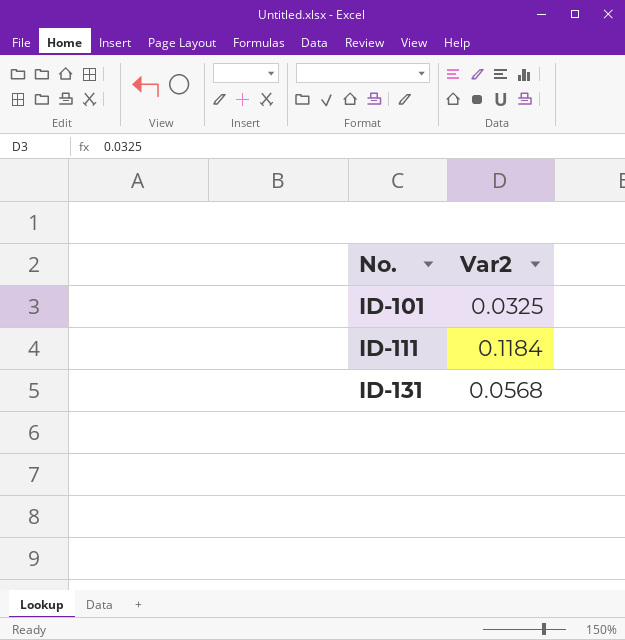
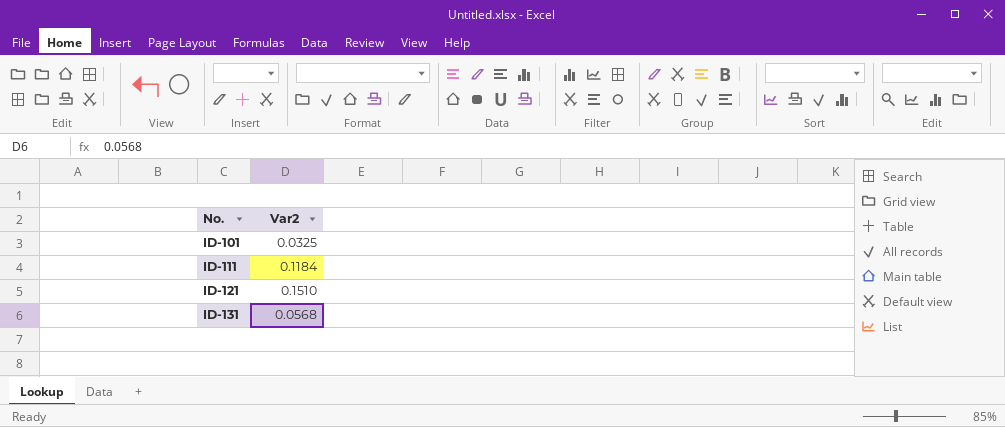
row ID-121: none -> 0.1510

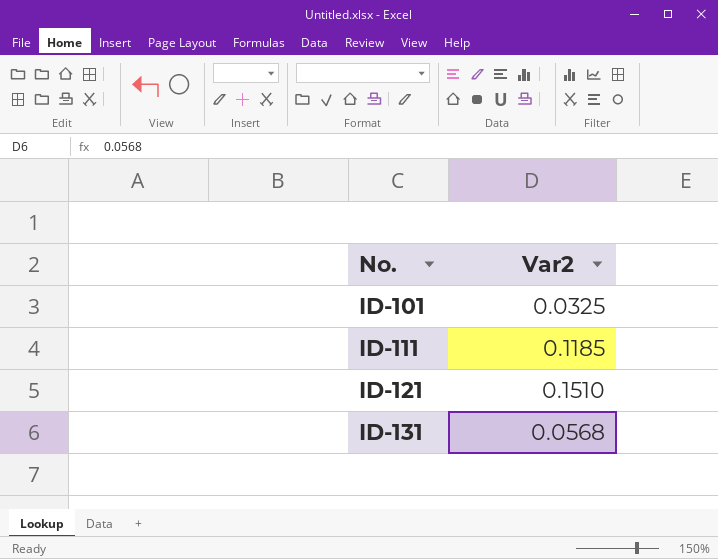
ID-111 | Var2: 0.1184 -> 0.1185

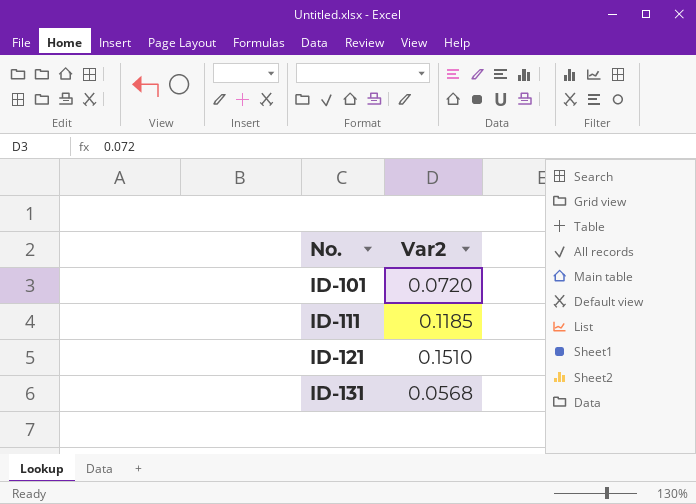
ID-101 | Var2: 0.0325 -> 0.0720

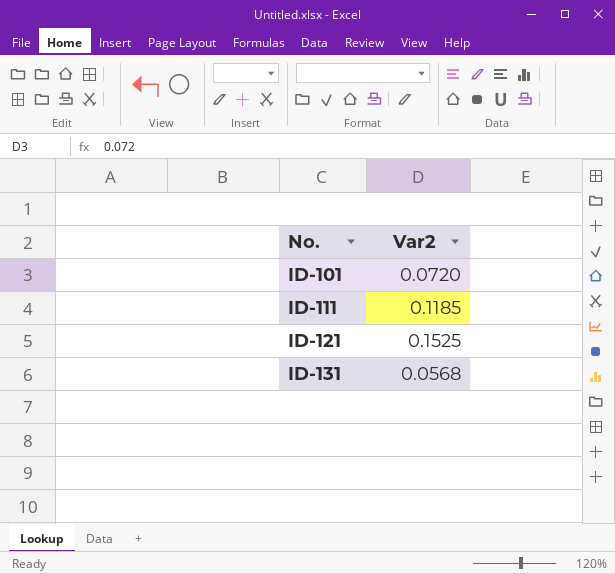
ID-121 | Var2: 0.1510 -> 0.1525

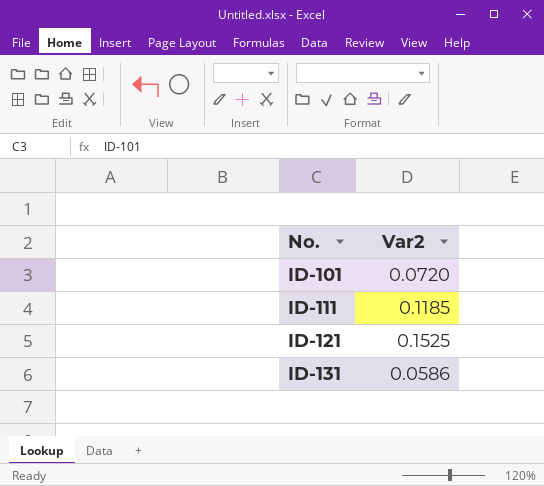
ID-131 | Var2: 0.0568 -> 0.0586

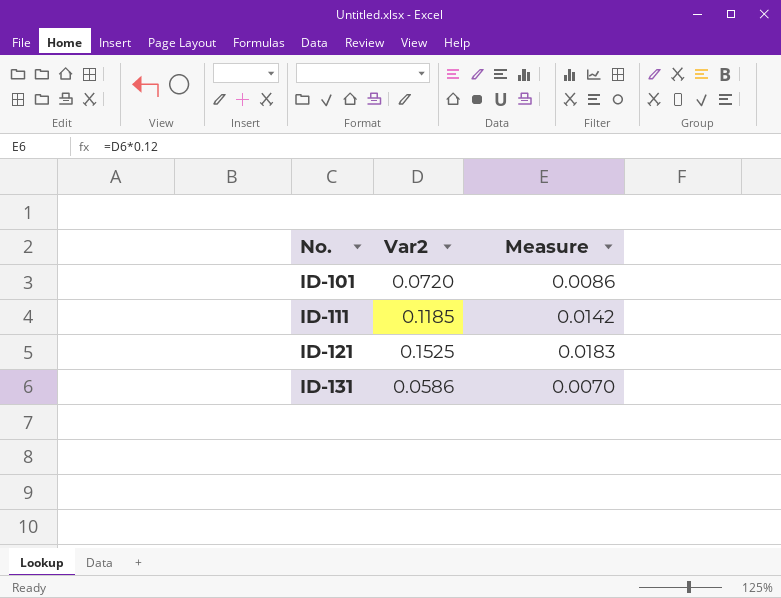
column Measure | formula: none -> [Var2] * 0.12

